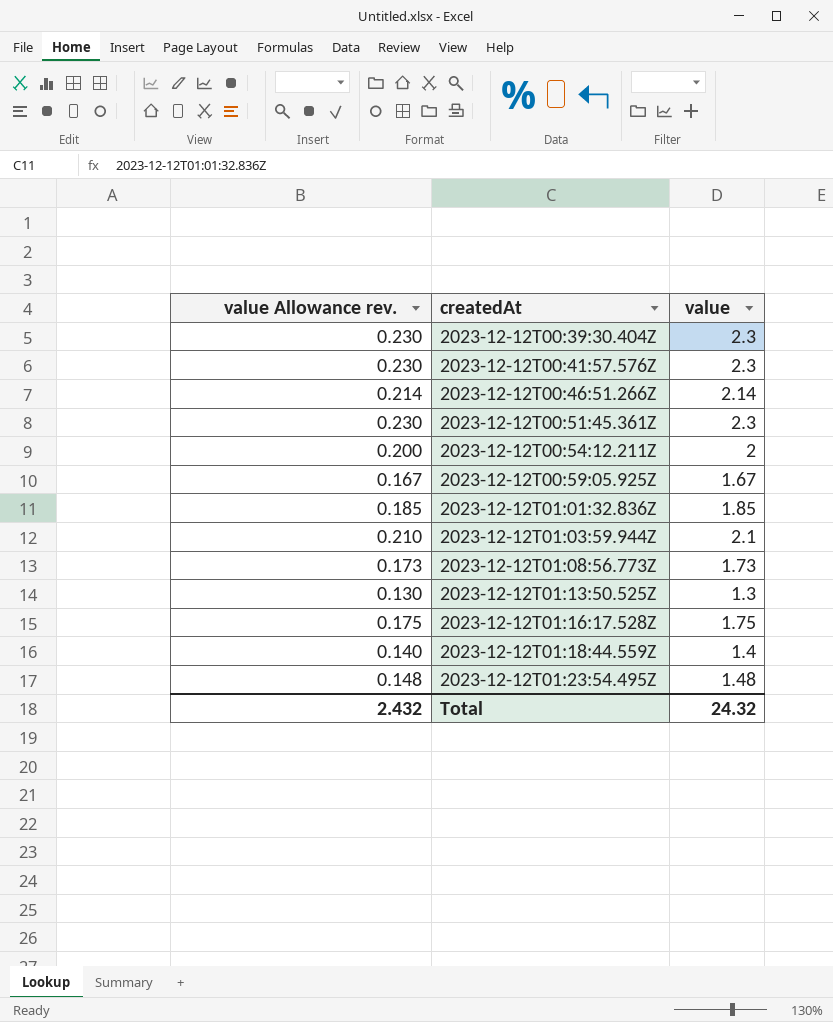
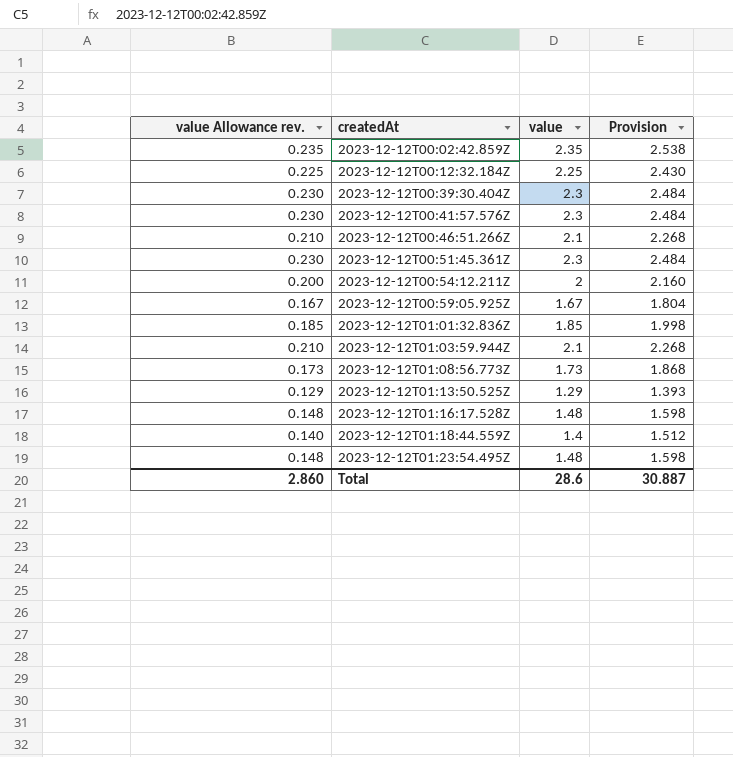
column Provision | formula: none -> [value] * 1.08
row 2023-12-12T00:02:42.859Z: none -> 0.235 | 2.35 | 2.538
row 2023-12-12T00:12:32.184Z: none -> 0.225 | 2.25 | 2.430
2023-12-12T00:46:51.266Z | value Allowance rev.: 0.214 -> 0.210
2023-12-12T00:46:51.266Z | value: 2.14 -> 2.1
2023-12-12T01:13:50.525Z | value Allowance rev.: 0.130 -> 0.129
2023-12-12T01:13:50.525Z | value: 1.3 -> 1.29
2023-12-12T01:16:17.528Z | value Allowance rev.: 0.175 -> 0.148
2023-12-12T01:16:17.528Z | value: 1.75 -> 1.48
Total | value Allowance rev.: 2.432 -> 2.860
Total | value: 24.32 -> 28.6

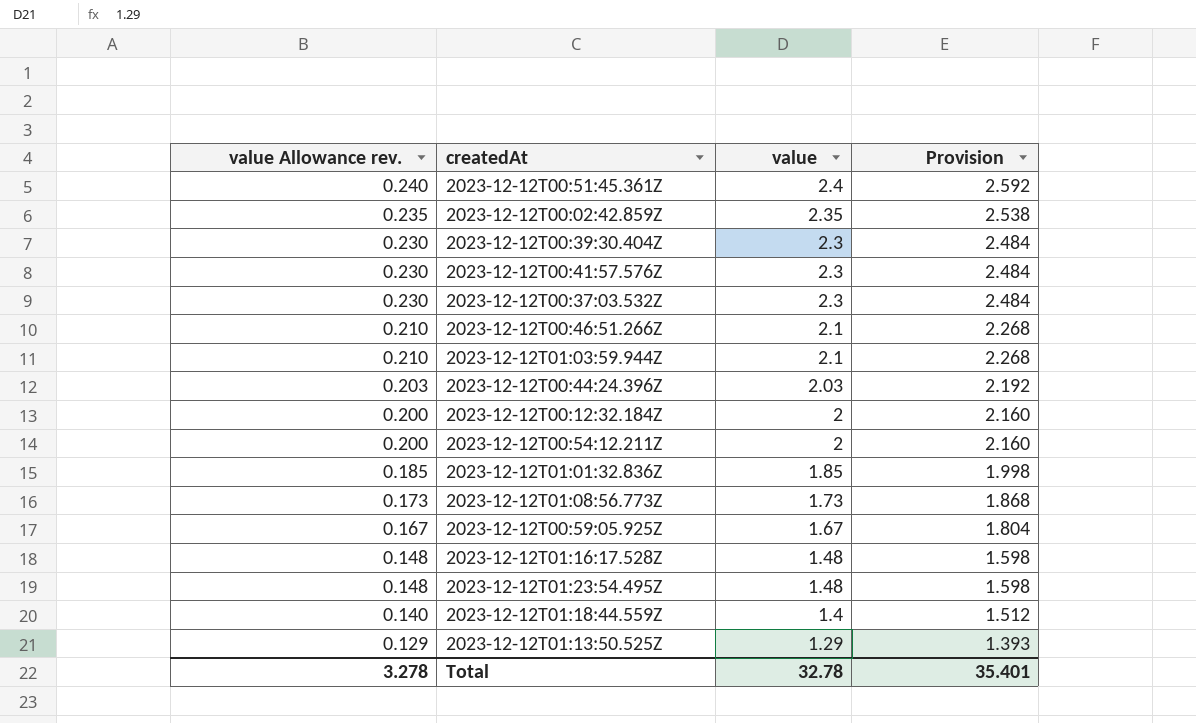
row order: createdAt ascending -> value Allowance rev. descending
2023-12-12T00:51:45.361Z | value Allowance rev.: 0.230 -> 0.240
2023-12-12T00:51:45.361Z | value: 2.3 -> 2.4
2023-12-12T00:51:45.361Z | Provision: 2.484 -> 2.592
row 2023-12-12T00:37:03.532Z: none -> 0.230 | 2.3 | 2.484
row 2023-12-12T00:44:24.396Z: none -> 0.203 | 2.03 | 2.192
2023-12-12T00:12:32.184Z | value Allowance rev.: 0.225 -> 0.200
2023-12-12T00:12:32.184Z | value: 2.25 -> 2
2023-12-12T00:12:32.184Z | Provision: 2.430 -> 2.160
Total | value Allowance rev.: 2.860 -> 3.278
Total | value: 28.6 -> 32.78
Total | Provision: 30.887 -> 35.401

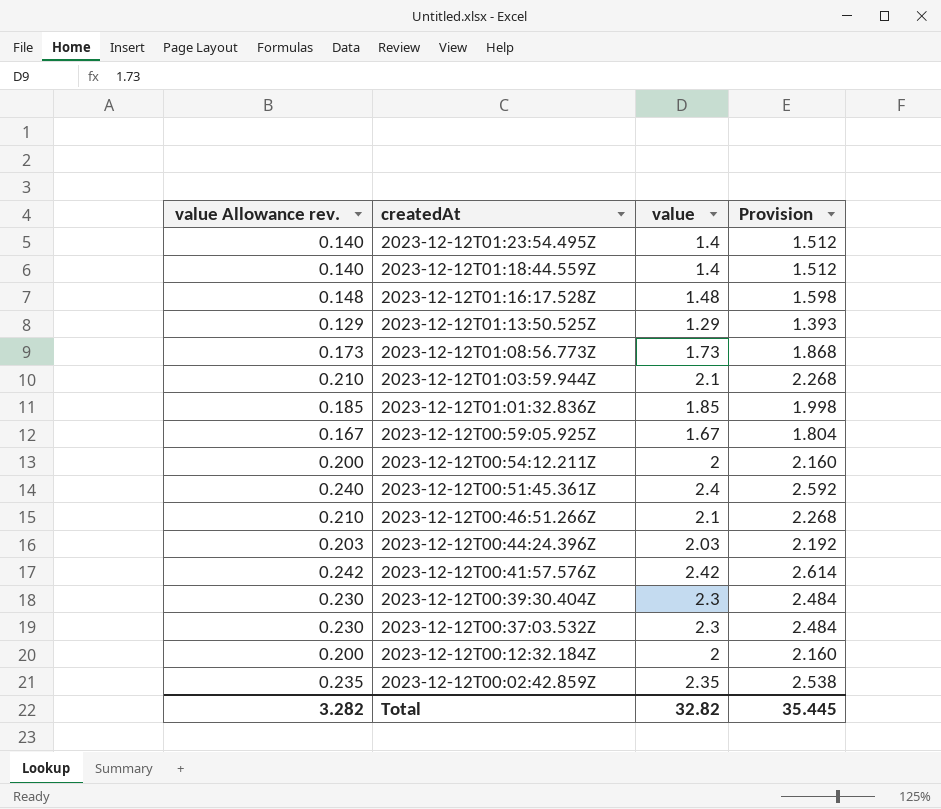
row order: value Allowance rev. descending -> createdAt descending
2023-12-12T01:23:54.495Z | value Allowance rev.: 0.148 -> 0.140
2023-12-12T01:23:54.495Z | value: 1.48 -> 1.4
2023-12-12T01:23:54.495Z | Provision: 1.598 -> 1.512
2023-12-12T00:41:57.576Z | value Allowance rev.: 0.230 -> 0.242
2023-12-12T00:41:57.576Z | value: 2.3 -> 2.42
2023-12-12T00:41:57.576Z | Provision: 2.484 -> 2.614
Total | value Allowance rev.: 3.278 -> 3.282
Total | value: 32.78 -> 32.82
Total | Provision: 35.401 -> 35.445

